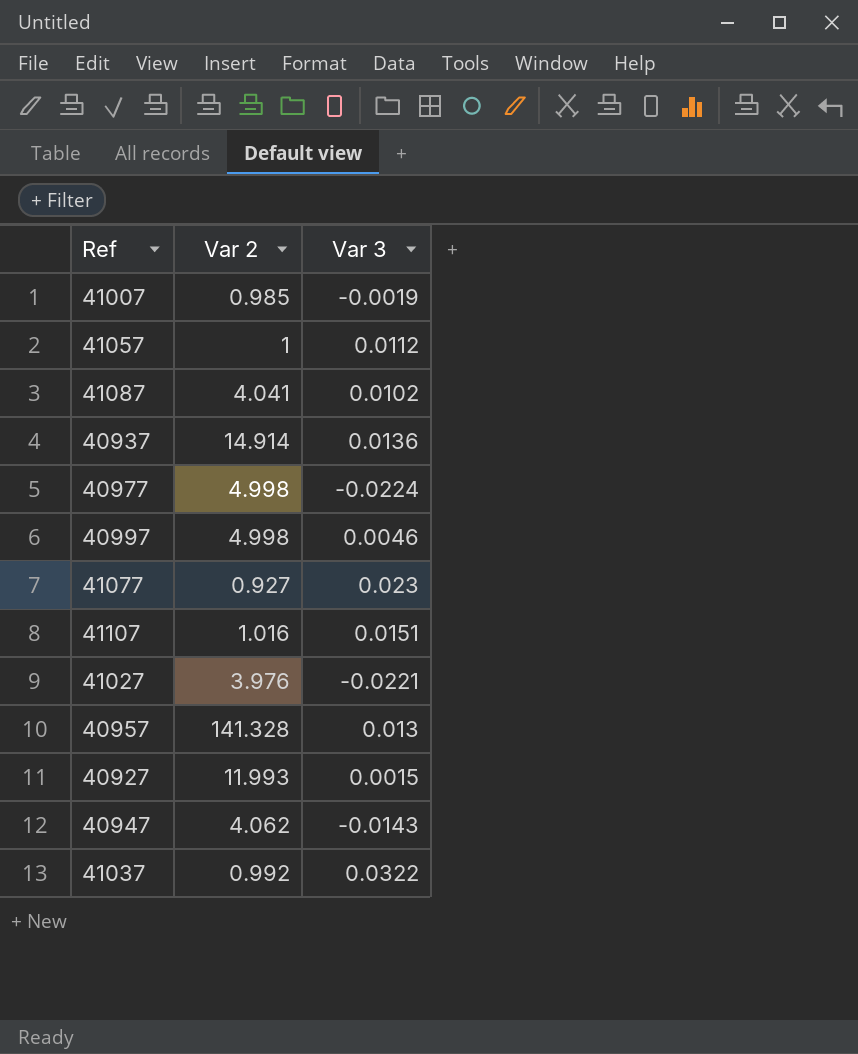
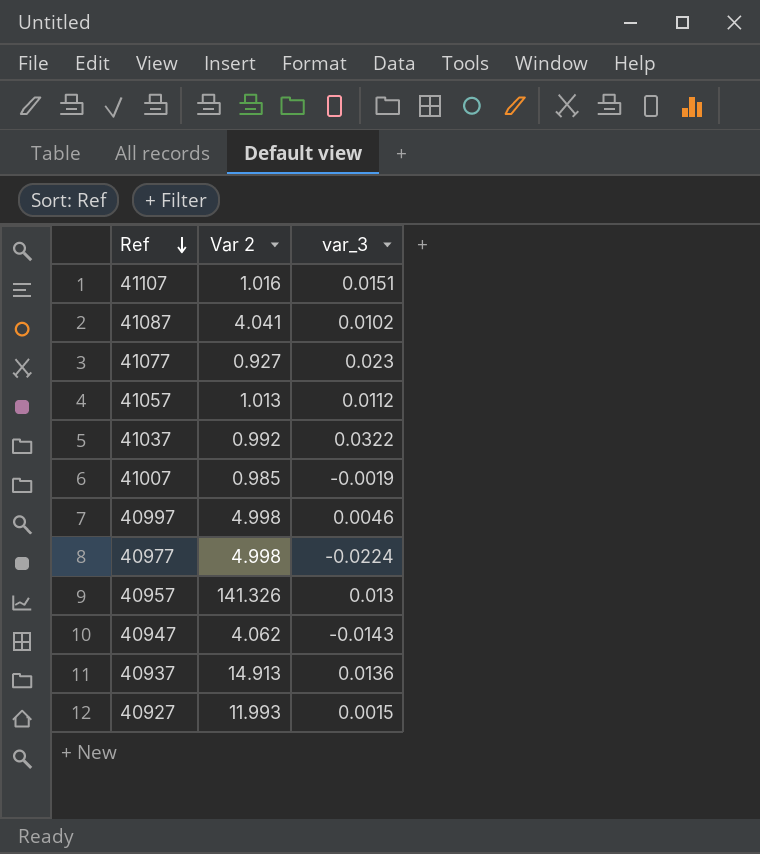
row order: none -> Ref descending
column name: Var 3 -> var_3
row 41027: 3.976 | -0.0221 -> none
41057 | Var 2: 1 -> 1.013
40957 | Var 2: 141.328 -> 141.326
40937 | Var 2: 14.914 -> 14.913

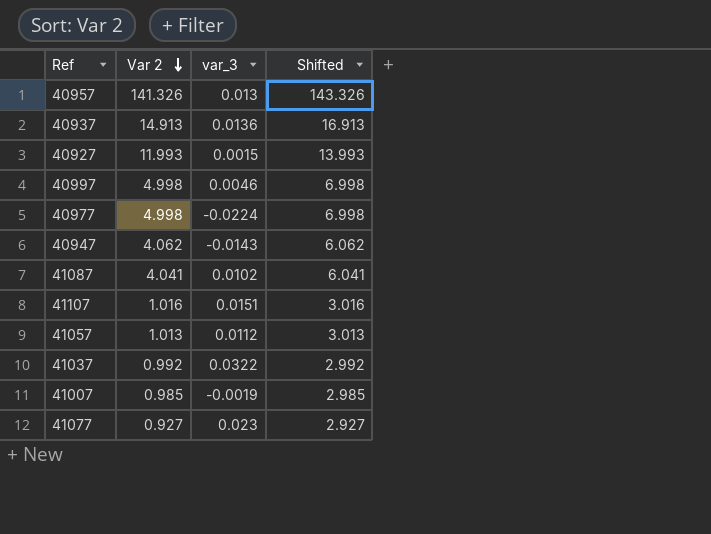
row order: Ref descending -> Var 2 descending
column Shifted | formula: none -> [Var 2] + 2

